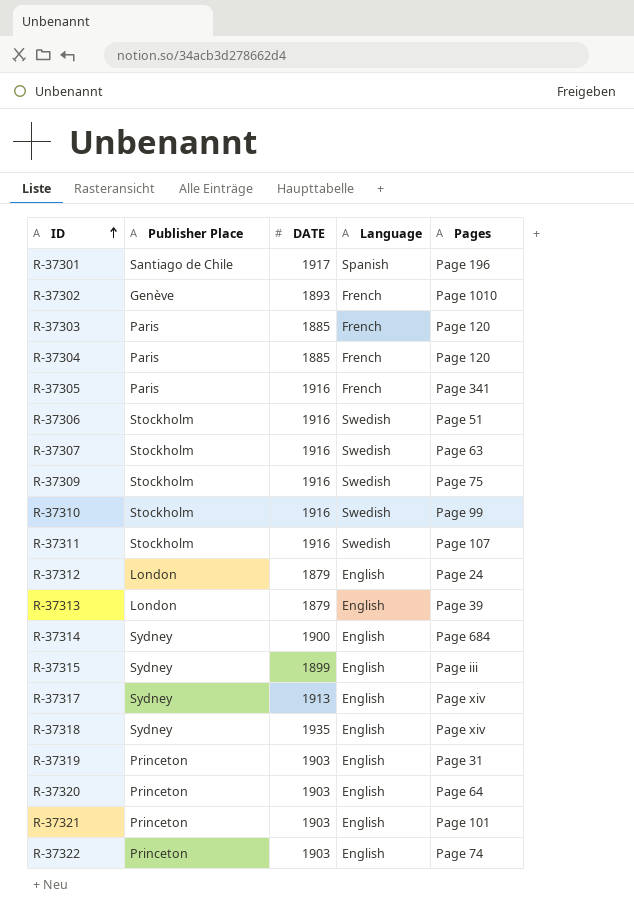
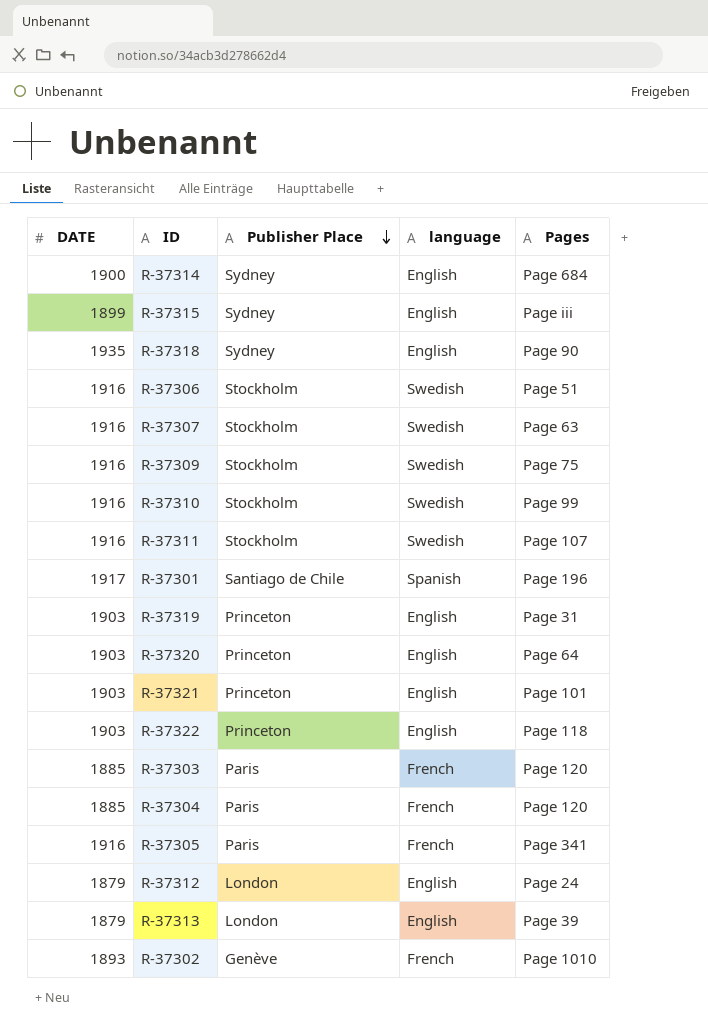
row order: ID ascending -> Publisher Place descending
column DATE | position: 3 -> 1
column name: Language -> language
row R-37317: Sydney | 1913 | English | Page xiv -> none
R-37318 | Pages: Page xiv -> Page 90
R-37322 | Pages: Page 74 -> Page 118

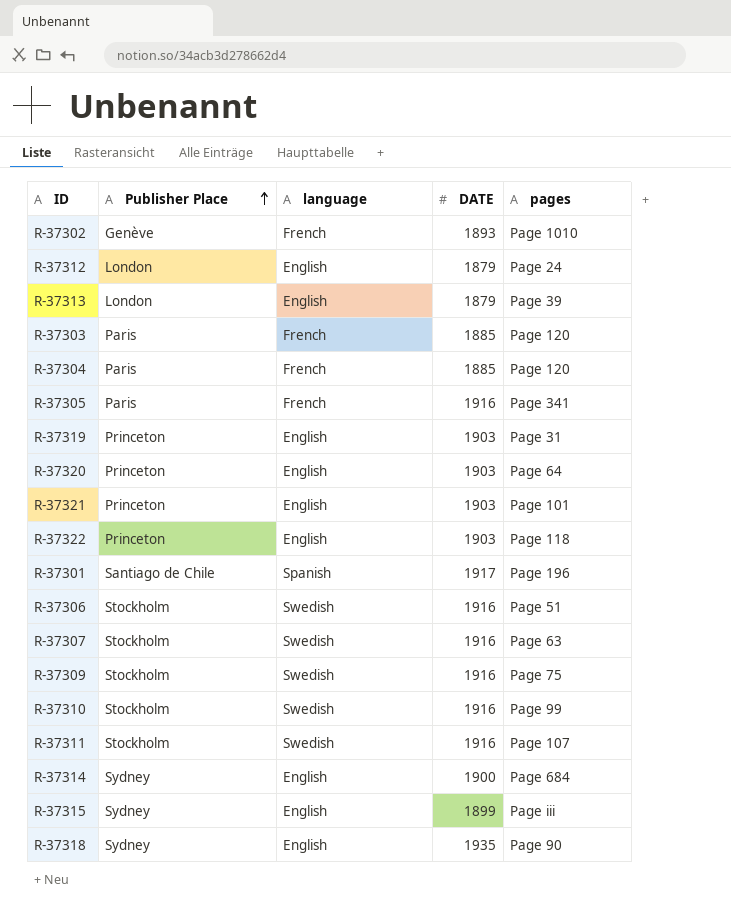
row order: Publisher Place descending -> Publisher Place ascending
column DATE | position: 1 -> 4
column name: Pages -> pages

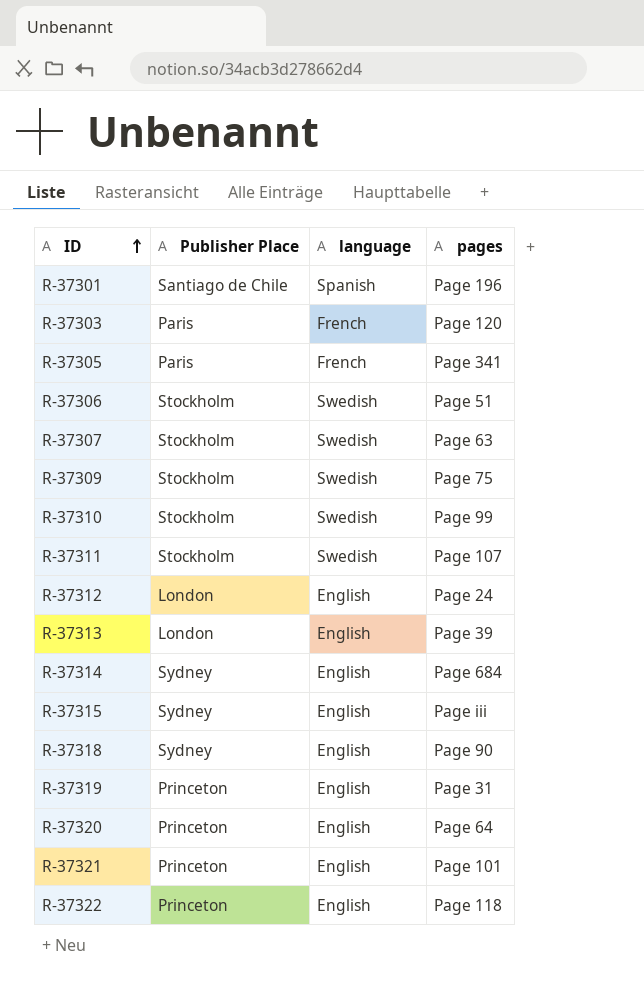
row order: Publisher Place ascending -> ID ascending
column DATE | position: 4 -> none
row R-37302: Genève | French | 1893 | Page 1010 -> none
row R-37304: Paris | French | 1885 | Page 120 -> none

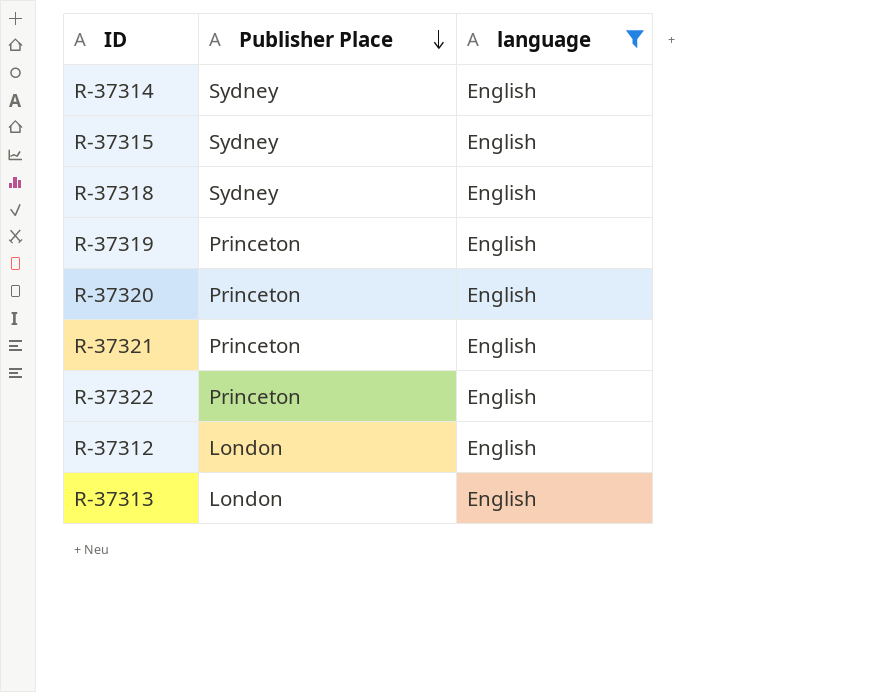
filter: none -> language = English
row order: ID ascending -> Publisher Place descending
column pages | position: 4 -> none

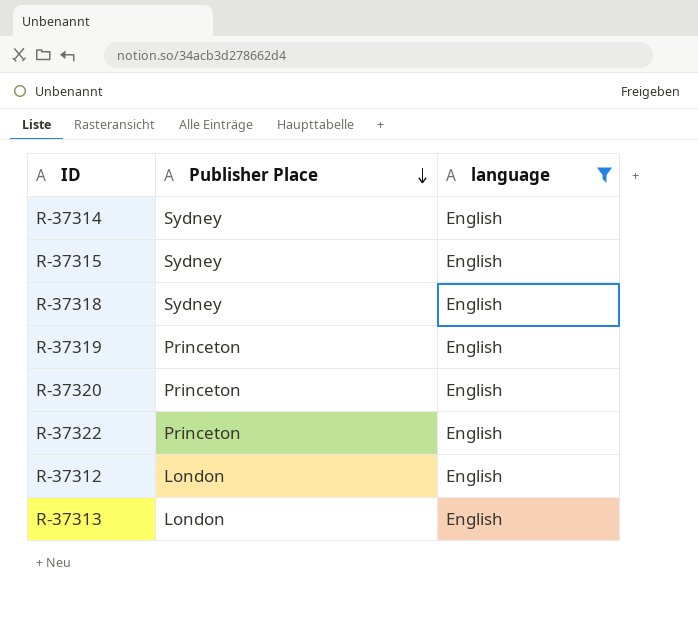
row R-37321: Princeton | English -> none

